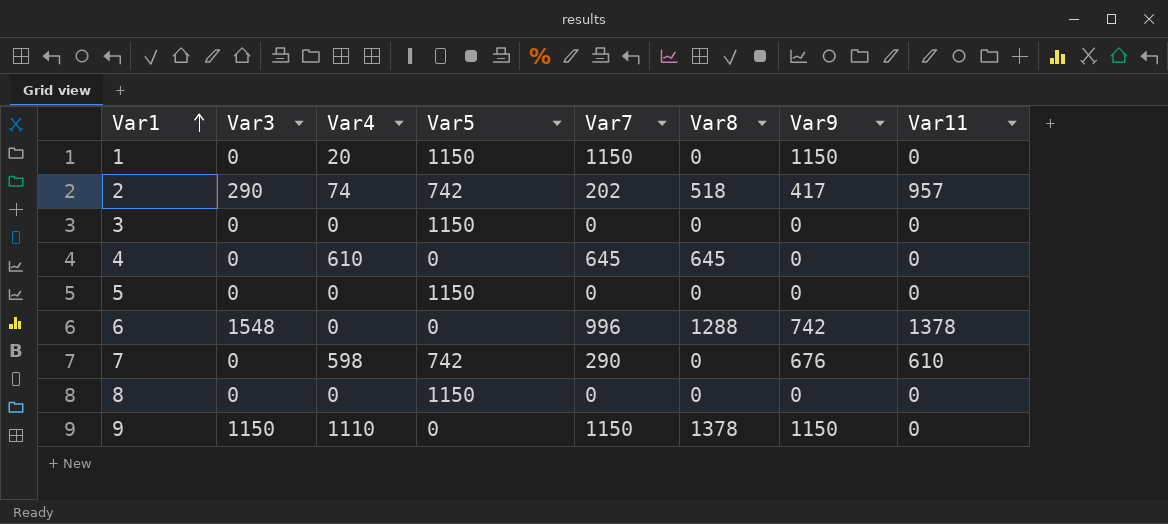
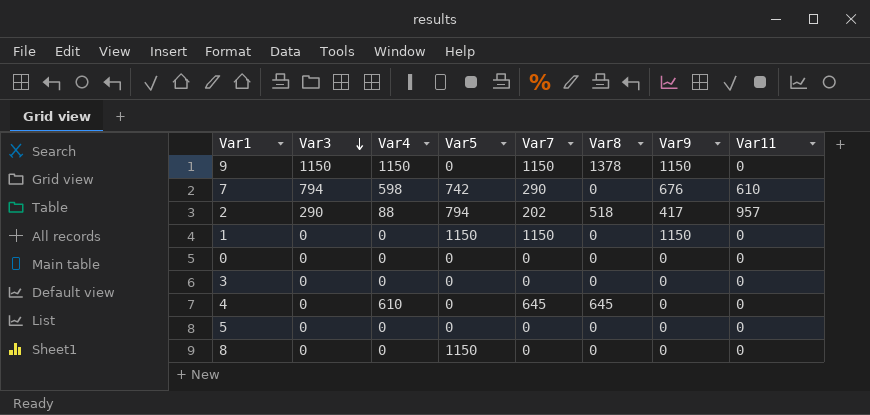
row order: Var1 ascending -> Var3 descending
row 6: 1548 | 0 | 0 | 996 | 1288 | 742 | 1378 -> none
9 | Var4: 1110 -> 1150
7 | Var3: 0 -> 794
2 | Var4: 74 -> 88
2 | Var5: 742 -> 794
1 | Var4: 20 -> 0
row 0: none -> 0 | 0 | 0 | 0 | 0 | 0 | 0
3 | Var5: 1150 -> 0
5 | Var5: 1150 -> 0

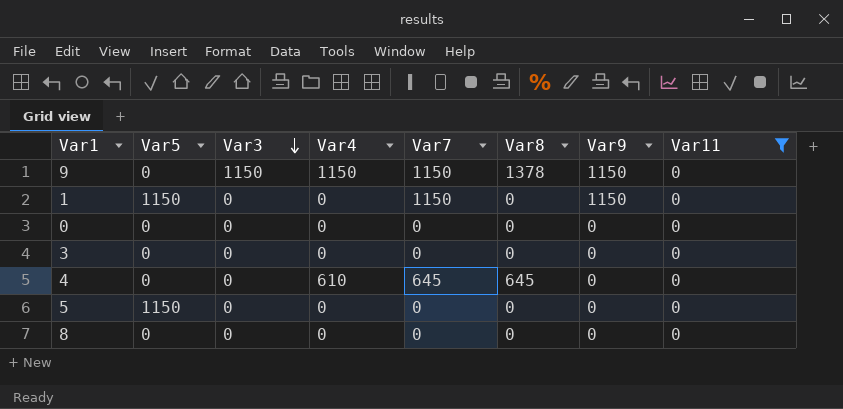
filter: none -> Var11 = 0
column Var5 | position: 4 -> 2
5 | Var5: 0 -> 1150
8 | Var5: 1150 -> 0

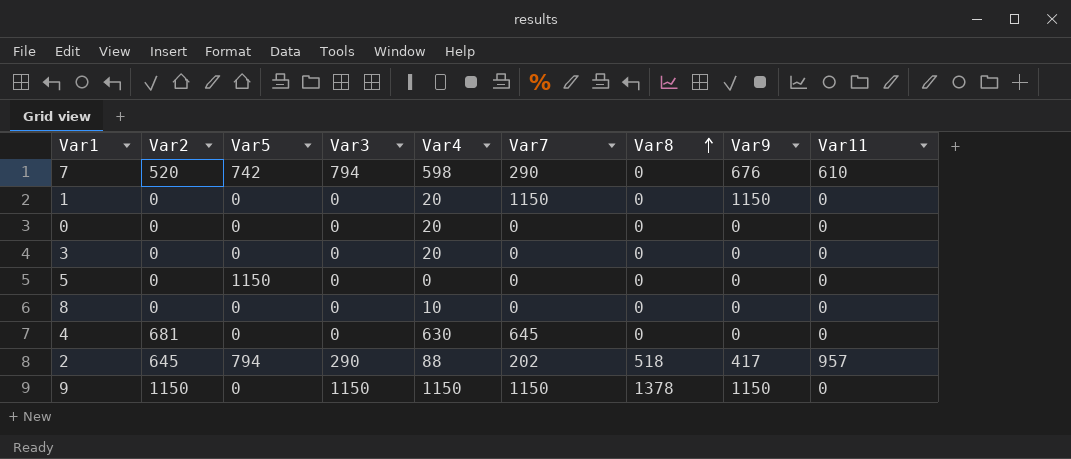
filter: Var11 = 0 -> none
row order: Var3 descending -> Var8 ascending
column Var2 | position: none -> 2
1 | Var5: 1150 -> 0
1 | Var4: 0 -> 20
0 | Var4: 0 -> 20
3 | Var4: 0 -> 20
8 | Var4: 0 -> 10
4 | Var4: 610 -> 630
4 | Var8: 645 -> 0

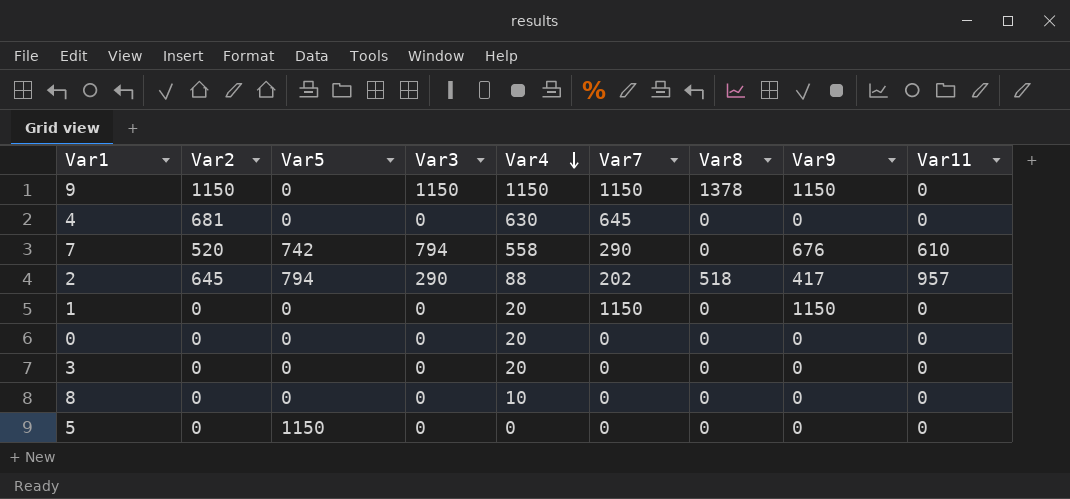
row order: Var8 ascending -> Var4 descending
7 | Var4: 598 -> 558

